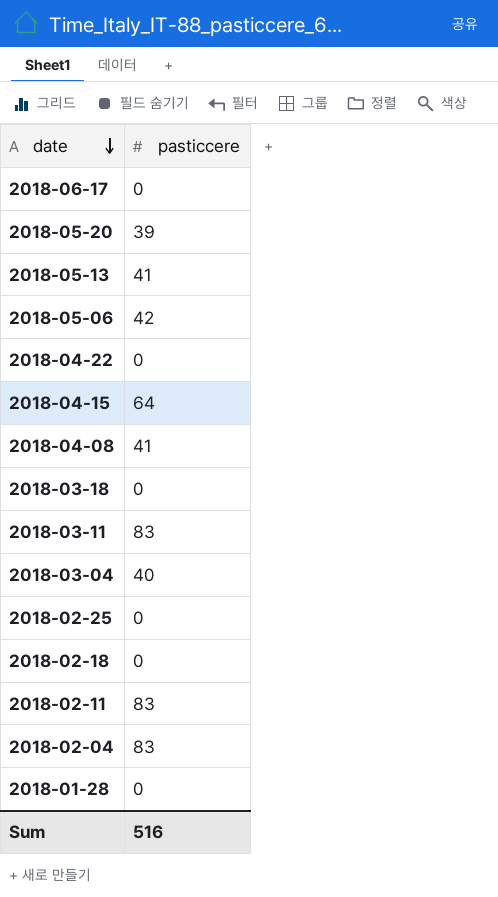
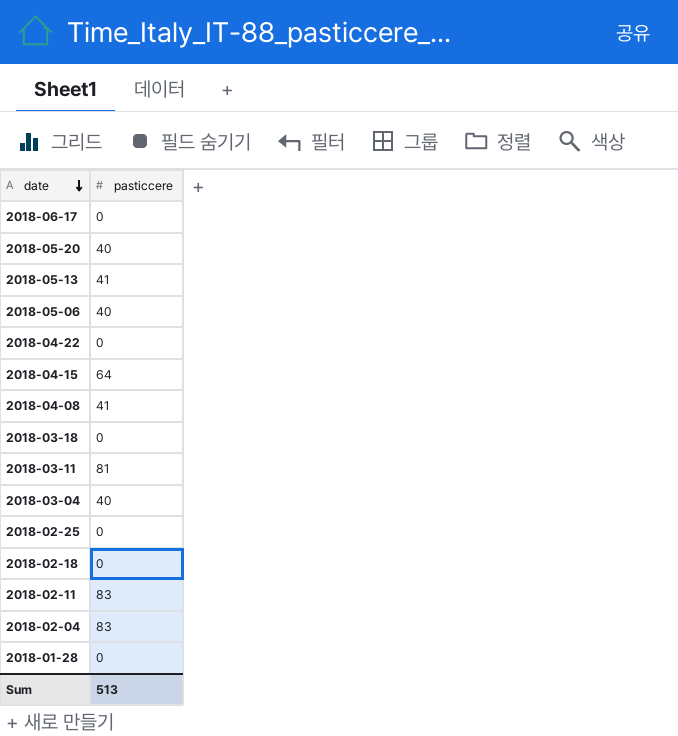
2018-05-20 | pasticcere: 39 -> 40
2018-05-06 | pasticcere: 42 -> 40
2018-03-11 | pasticcere: 83 -> 81
Sum | pasticcere: 516 -> 513

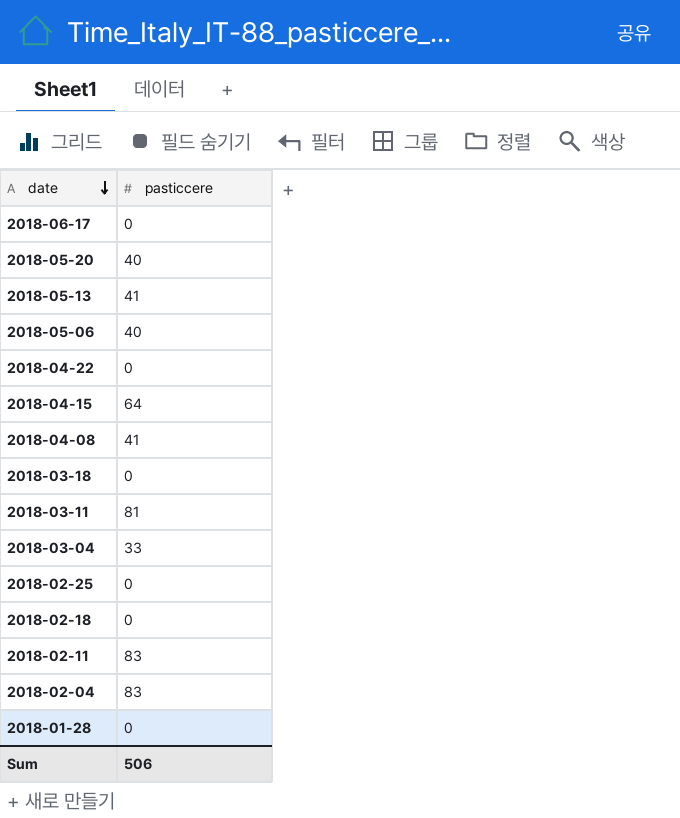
2018-03-04 | pasticcere: 40 -> 33
Sum | pasticcere: 513 -> 506

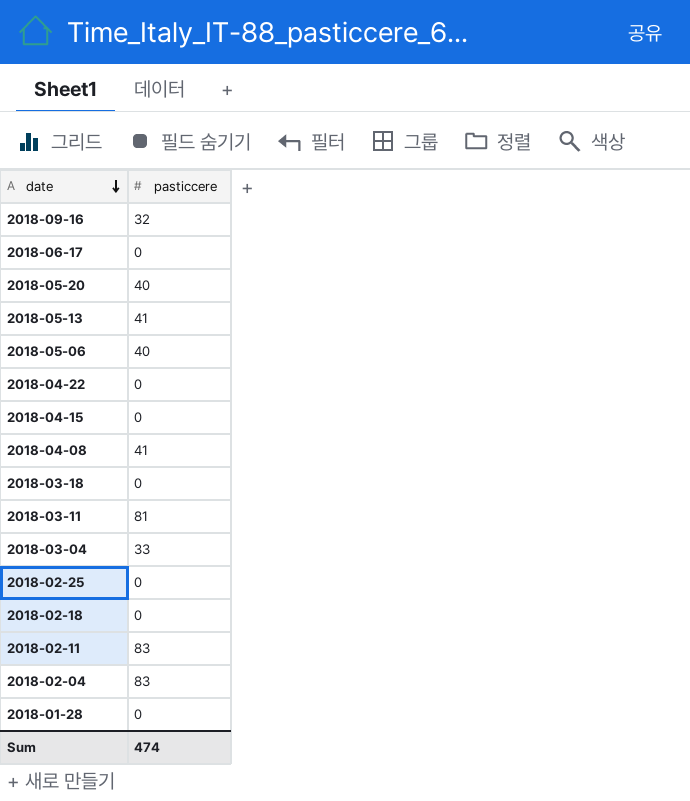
row 2018-09-16: none -> 32
2018-04-15 | pasticcere: 64 -> 0
Sum | pasticcere: 506 -> 474

